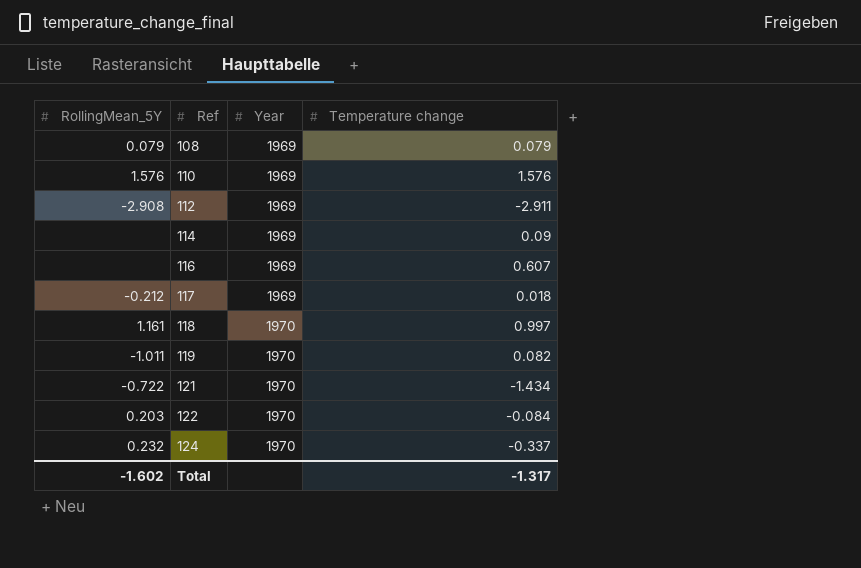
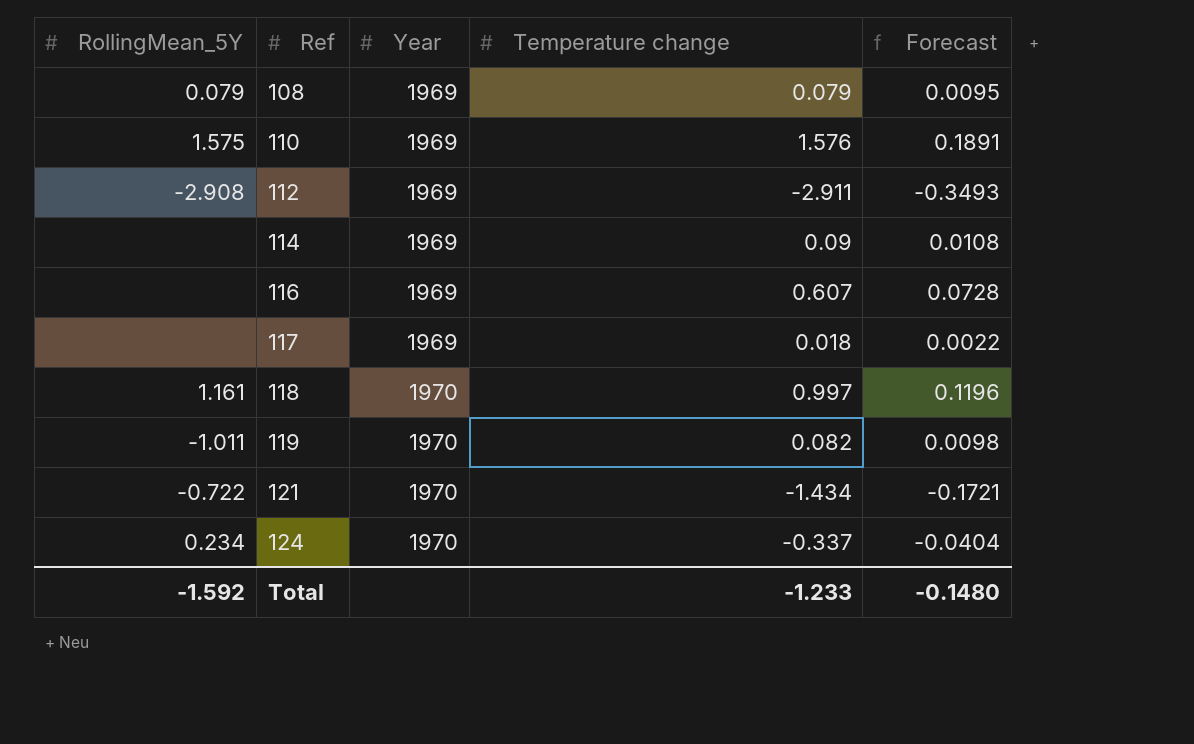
column Forecast | formula: none -> [Temperature change] * 0.12
row 122: 0.203 | 1970 | -0.084 -> none
110 | RollingMean_5Y: 1.576 -> 1.575
117 | RollingMean_5Y: -0.212 -> none
124 | RollingMean_5Y: 0.232 -> 0.234
Total | RollingMean_5Y: -1.602 -> -1.592
Total | Temperature change: -1.317 -> -1.233

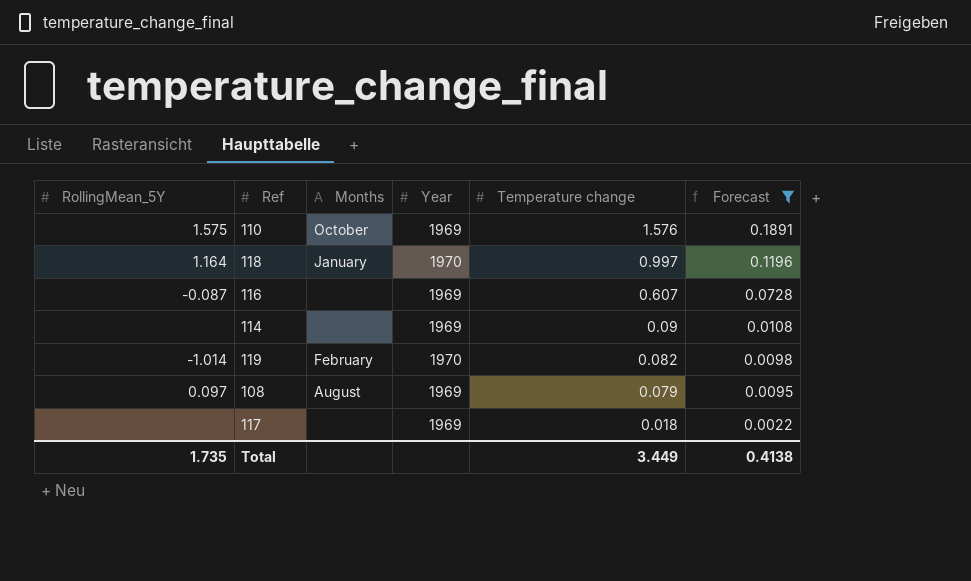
filter: none -> Forecast >= 0.0022
row order: Ref ascending -> Temperature change descending
column Months | position: none -> 3
118 | RollingMean_5Y: 1.161 -> 1.164
116 | RollingMean_5Y: none -> -0.087
119 | RollingMean_5Y: -1.011 -> -1.014
108 | RollingMean_5Y: 0.079 -> 0.097
Total | RollingMean_5Y: -1.592 -> 1.735
Total | Temperature change: -1.233 -> 3.449
Total | Forecast: -0.1480 -> 0.4138

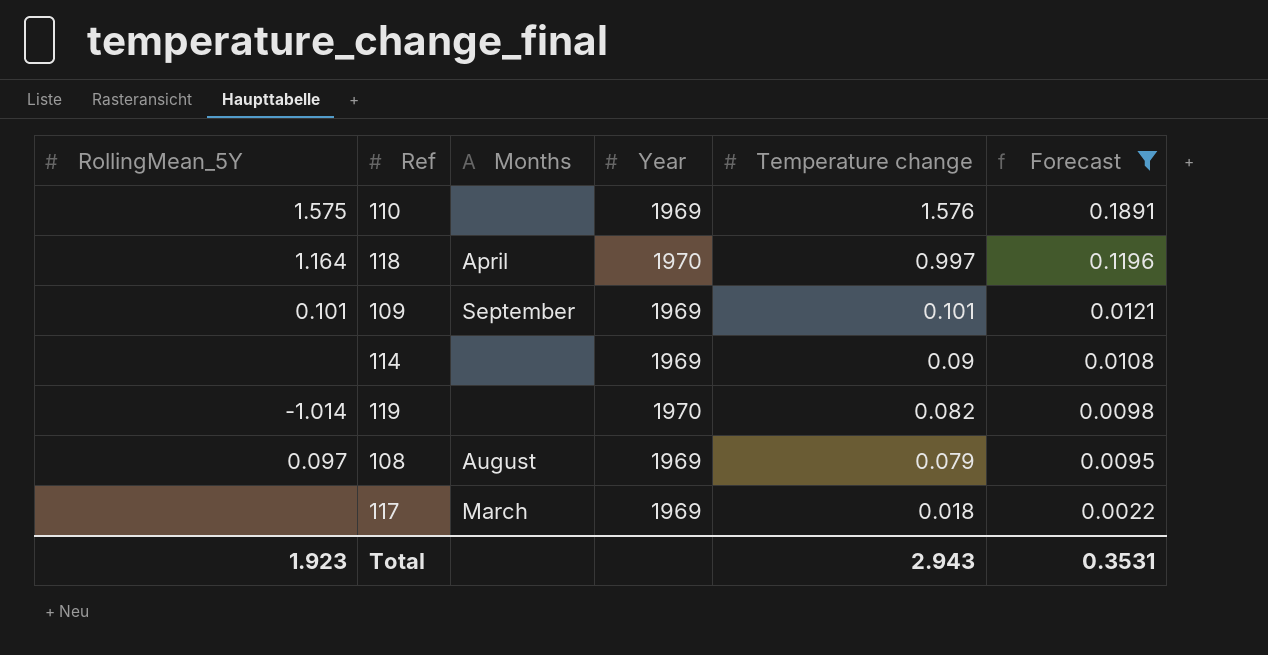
row 116: -0.087 | none | 1969 | 0.607 | 0.0728 -> none
110 | Months: October -> none
118 | Months: January -> April
row 109: none -> 0.101 | September | 1969 | 0.101 | 0.0121
119 | Months: February -> none
117 | Months: none -> March
Total | RollingMean_5Y: 1.735 -> 1.923
Total | Temperature change: 3.449 -> 2.943
Total | Forecast: 0.4138 -> 0.3531

